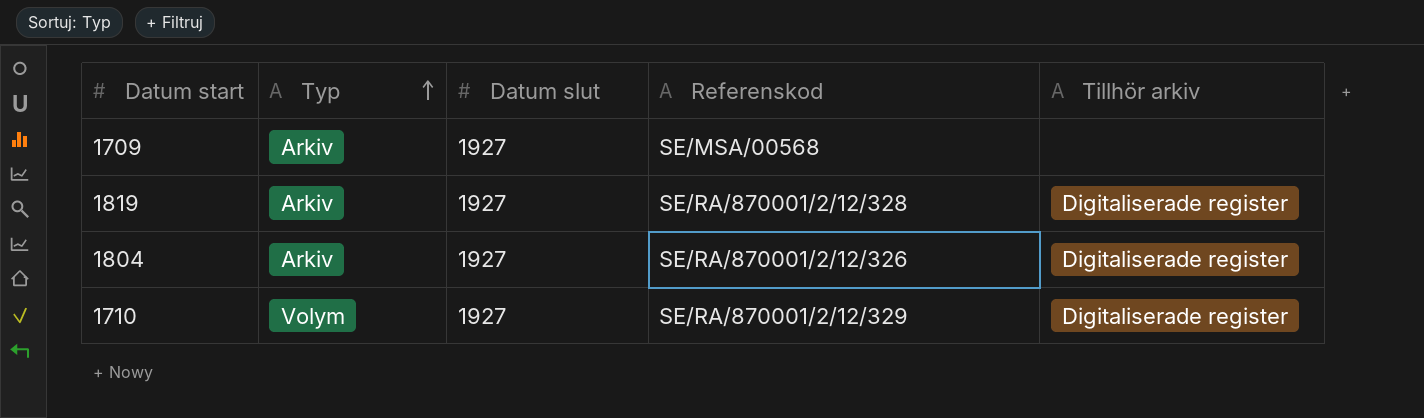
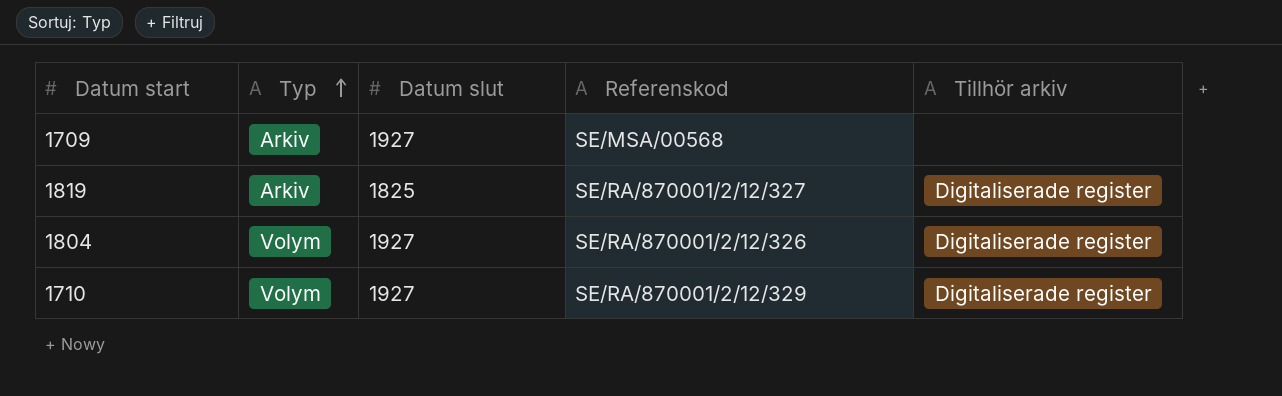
1819 | Datum slut: 1927 -> 1825
1819 | Referenskod: SE/RA/870001/2/12/328 -> SE/RA/870001/2/12/327
1804 | Typ: Arkiv -> Volym

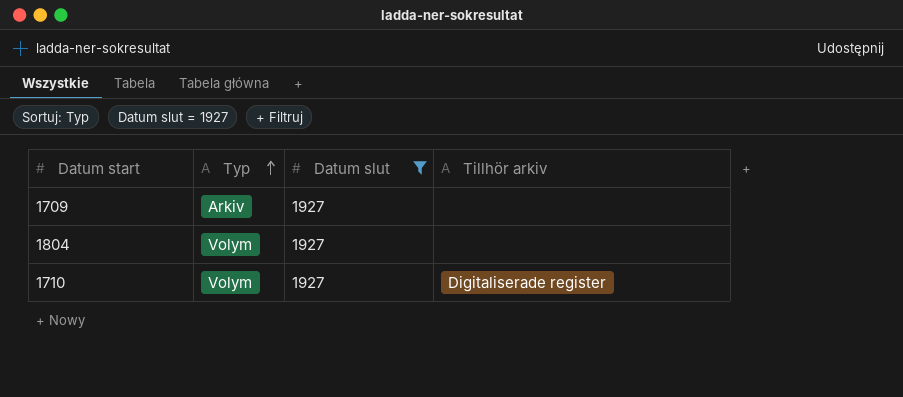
filter: none -> Datum slut = 1927
column Referenskod | position: 4 -> none
1804 | Tillhör arkiv: Digitaliserade register -> none

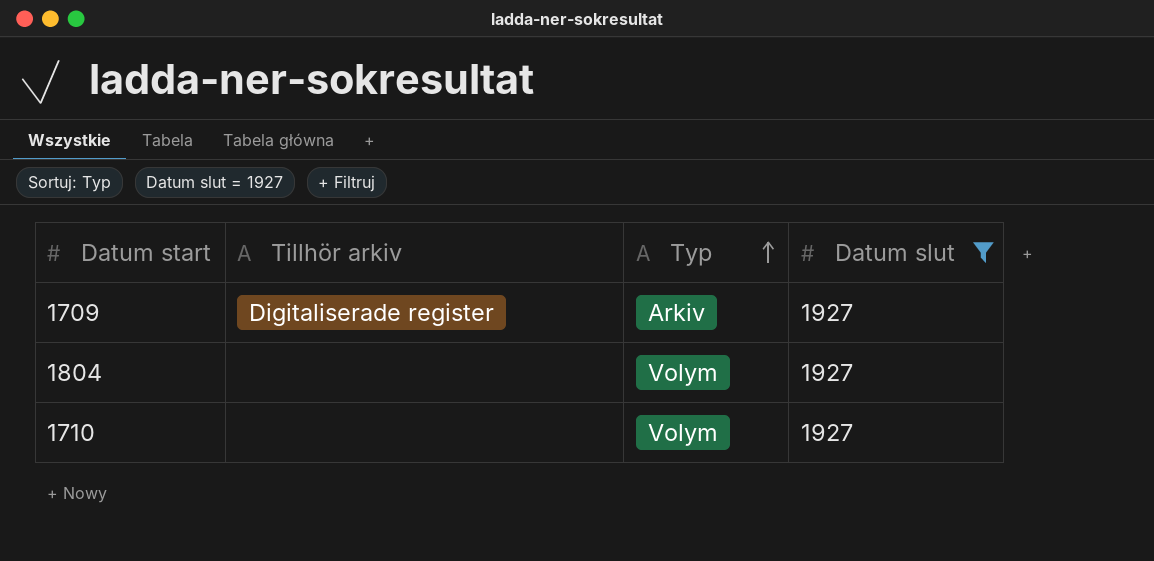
column Tillhör arkiv | position: 4 -> 2
1709 | Tillhör arkiv: none -> Digitaliserade register
1710 | Tillhör arkiv: Digitaliserade register -> none

